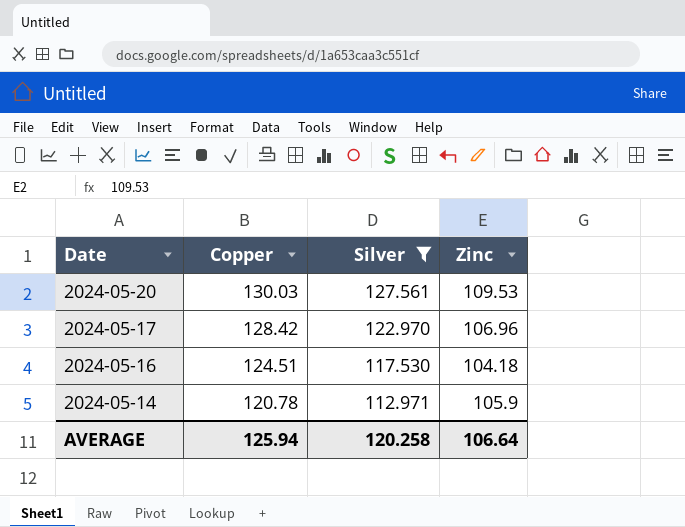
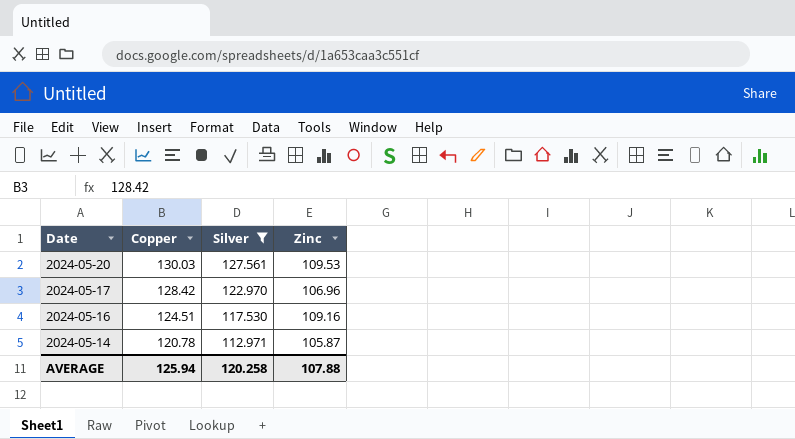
2024-05-16 | Zinc: 104.18 -> 109.16
2024-05-14 | Zinc: 105.9 -> 105.87
AVERAGE | Zinc: 106.64 -> 107.88

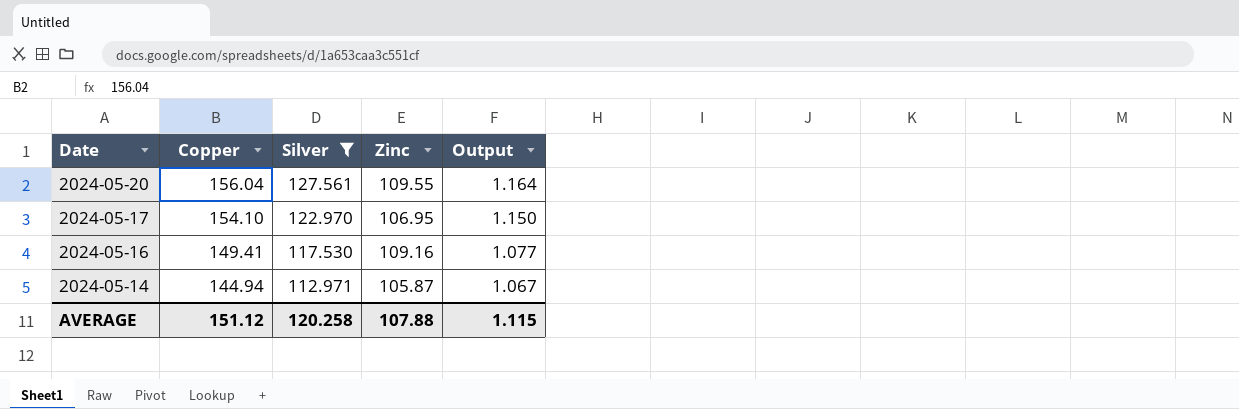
column Output | formula: none -> [Silver] / [Zinc]
2024-05-20 | Copper: 130.03 -> 156.04
2024-05-20 | Zinc: 109.53 -> 109.55
2024-05-17 | Copper: 128.42 -> 154.10
2024-05-17 | Zinc: 106.96 -> 106.95
2024-05-16 | Copper: 124.51 -> 149.41
2024-05-14 | Copper: 120.78 -> 144.94
AVERAGE | Copper: 125.94 -> 151.12

